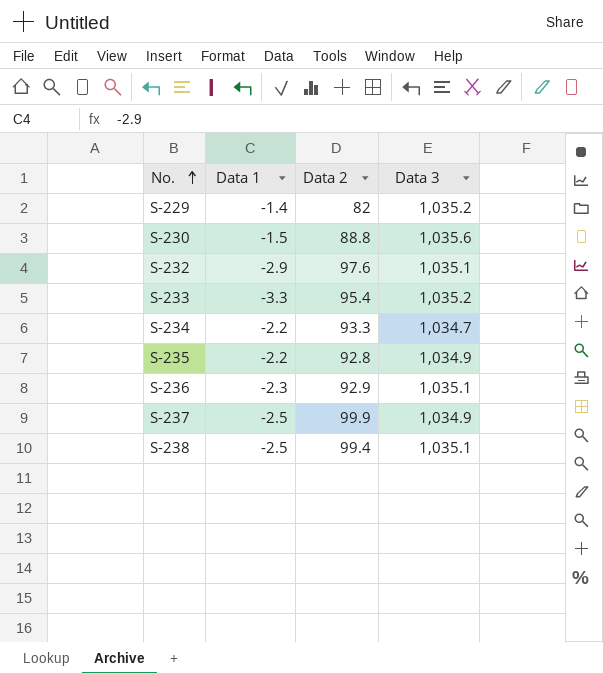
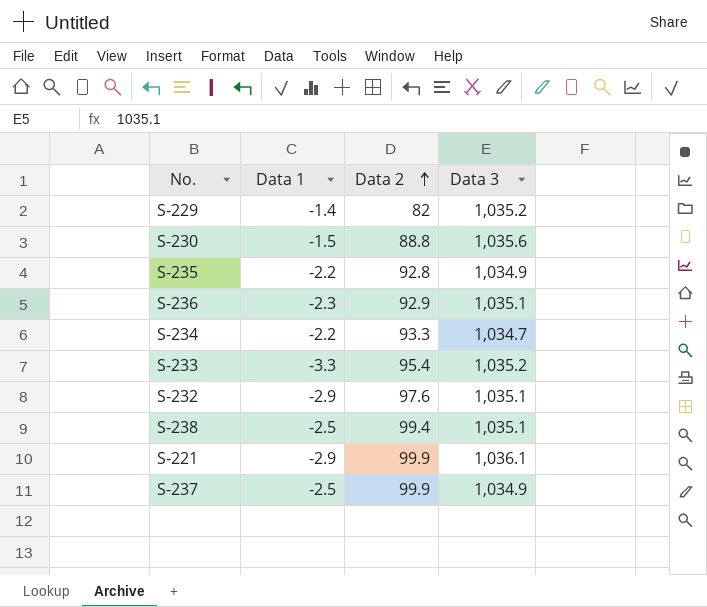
row order: No. ascending -> Data 2 ascending
row S-221: none -> -2.9 | 99.9 | 1,036.1

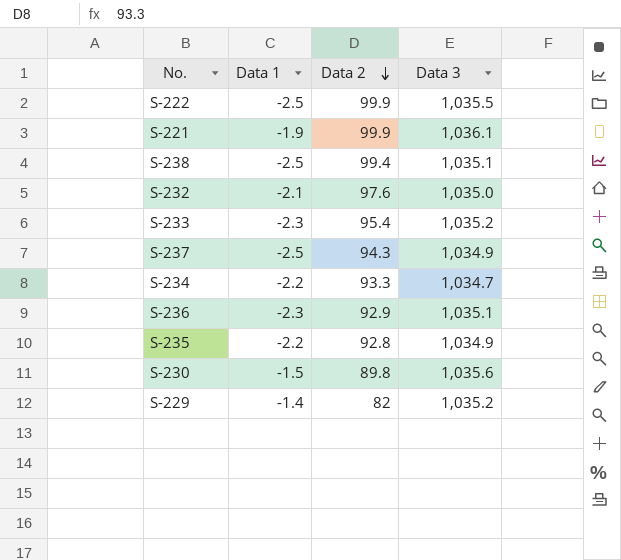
row order: Data 2 ascending -> Data 2 descending
row S-222: none -> -2.5 | 99.9 | 1,035.5
S-221 | Data 1: -2.9 -> -1.9
S-232 | Data 1: -2.9 -> -2.1
S-232 | Data 3: 1,035.1 -> 1,035.0
S-233 | Data 1: -3.3 -> -2.3
S-237 | Data 2: 99.9 -> 94.3
S-230 | Data 2: 88.8 -> 89.8

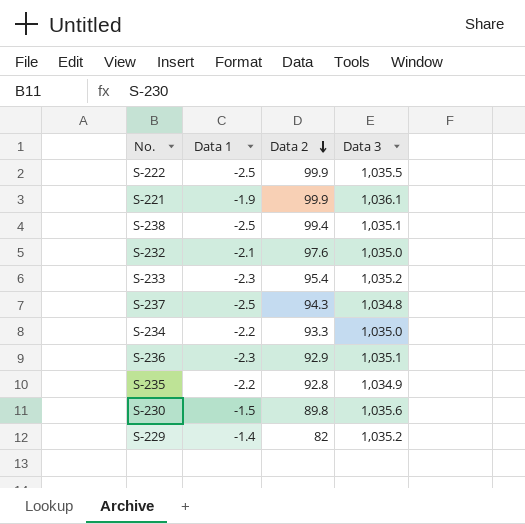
S-237 | Data 3: 1,034.9 -> 1,034.8
S-234 | Data 3: 1,034.7 -> 1,035.0

